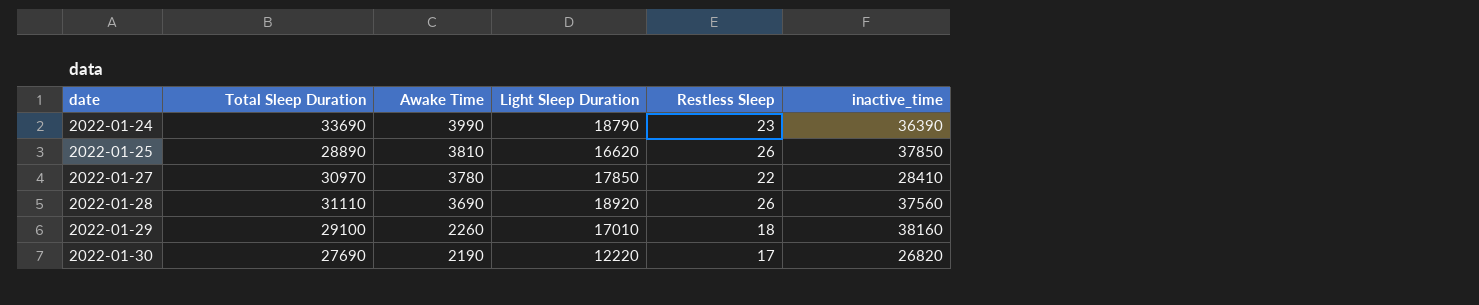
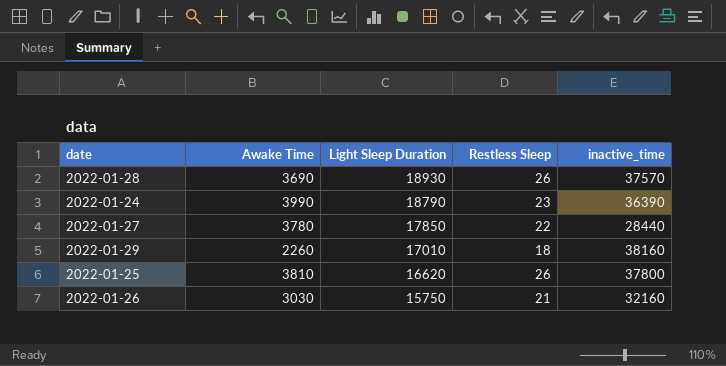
row order: date ascending -> Light Sleep Duration descending
column Total Sleep Duration | position: 2 -> none
row 2022-01-30: 27690 | 2190 | 12220 | 17 | 26820 -> none
2022-01-28 | Light Sleep Duration: 18920 -> 18930
2022-01-28 | inactive_time: 37560 -> 37570
2022-01-27 | inactive_time: 28410 -> 28440
2022-01-25 | inactive_time: 37850 -> 37800
row 2022-01-26: none -> 3030 | 15750 | 21 | 32160

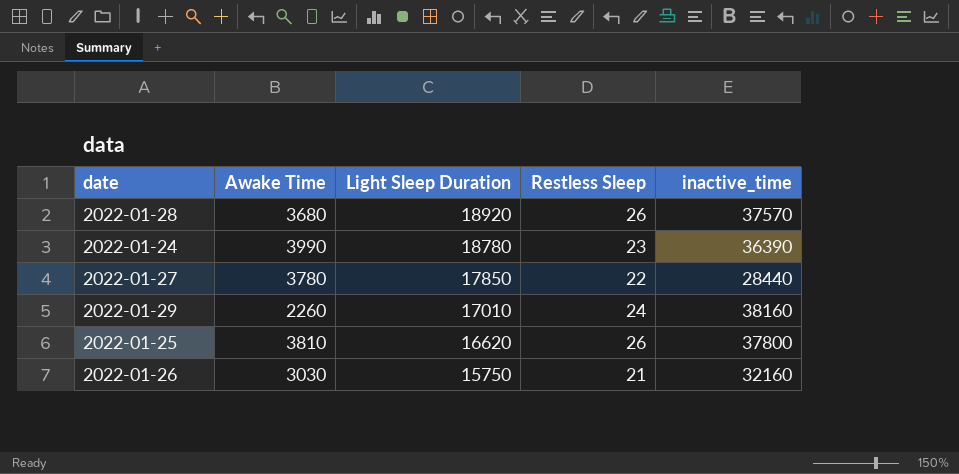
2022-01-28 | Awake Time: 3690 -> 3680
2022-01-28 | Light Sleep Duration: 18930 -> 18920
2022-01-24 | Light Sleep Duration: 18790 -> 18780
2022-01-29 | Restless Sleep: 18 -> 24

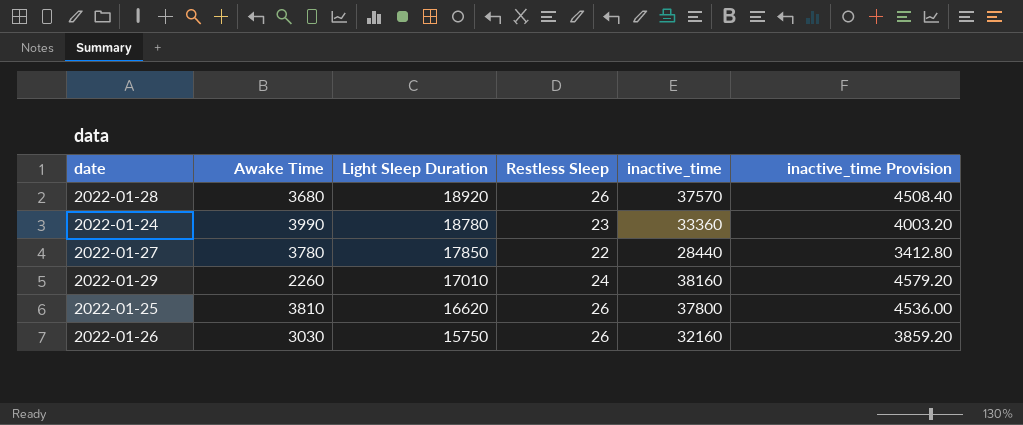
column inactive_time Provision | formula: none -> [inactive_time] * 0.12
2022-01-24 | inactive_time: 36390 -> 33360
2022-01-26 | Restless Sleep: 21 -> 26

